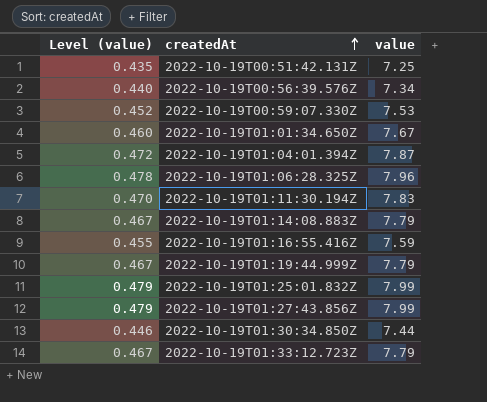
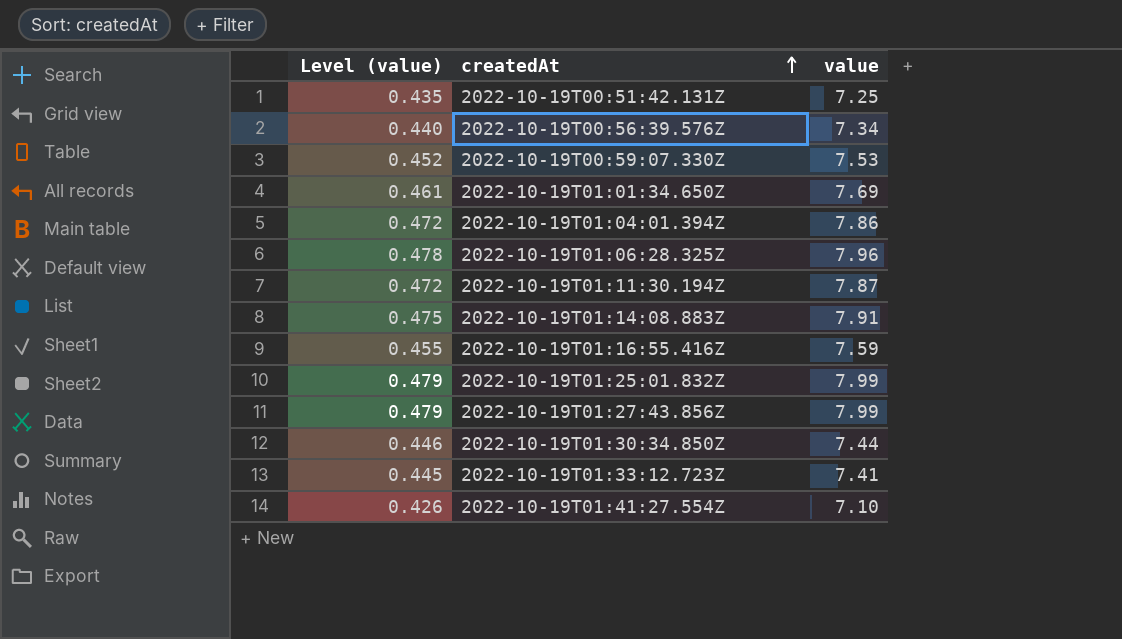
row 2022-10-19T01:19:44.999Z: 0.467 | 7.79 -> none
2022-10-19T01:01:34.650Z | Level (value): 0.460 -> 0.461
2022-10-19T01:01:34.650Z | value: 7.67 -> 7.69
2022-10-19T01:04:01.394Z | value: 7.87 -> 7.86
2022-10-19T01:11:30.194Z | Level (value): 0.470 -> 0.472
2022-10-19T01:11:30.194Z | value: 7.83 -> 7.87
2022-10-19T01:14:08.883Z | Level (value): 0.467 -> 0.475
2022-10-19T01:14:08.883Z | value: 7.79 -> 7.91
2022-10-19T01:33:12.723Z | Level (value): 0.467 -> 0.445
2022-10-19T01:33:12.723Z | value: 7.79 -> 7.41
row 2022-10-19T01:41:27.554Z: none -> 0.426 | 7.10

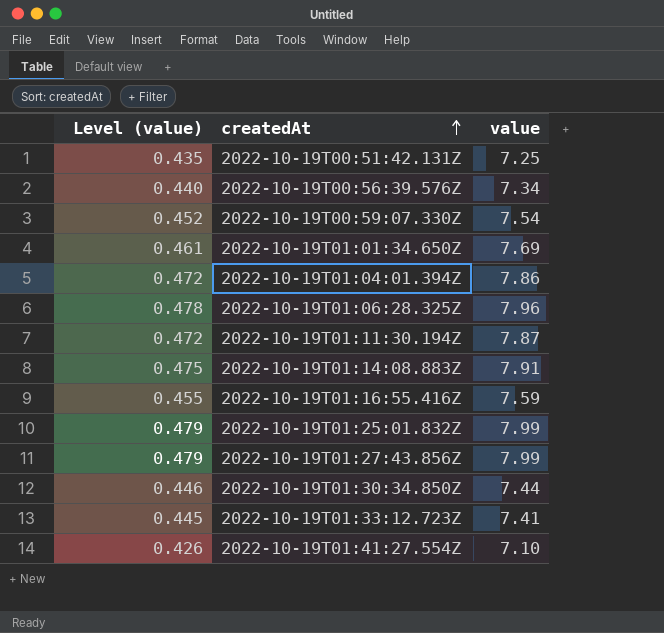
2022-10-19T00:59:07.330Z | value: 7.53 -> 7.54

